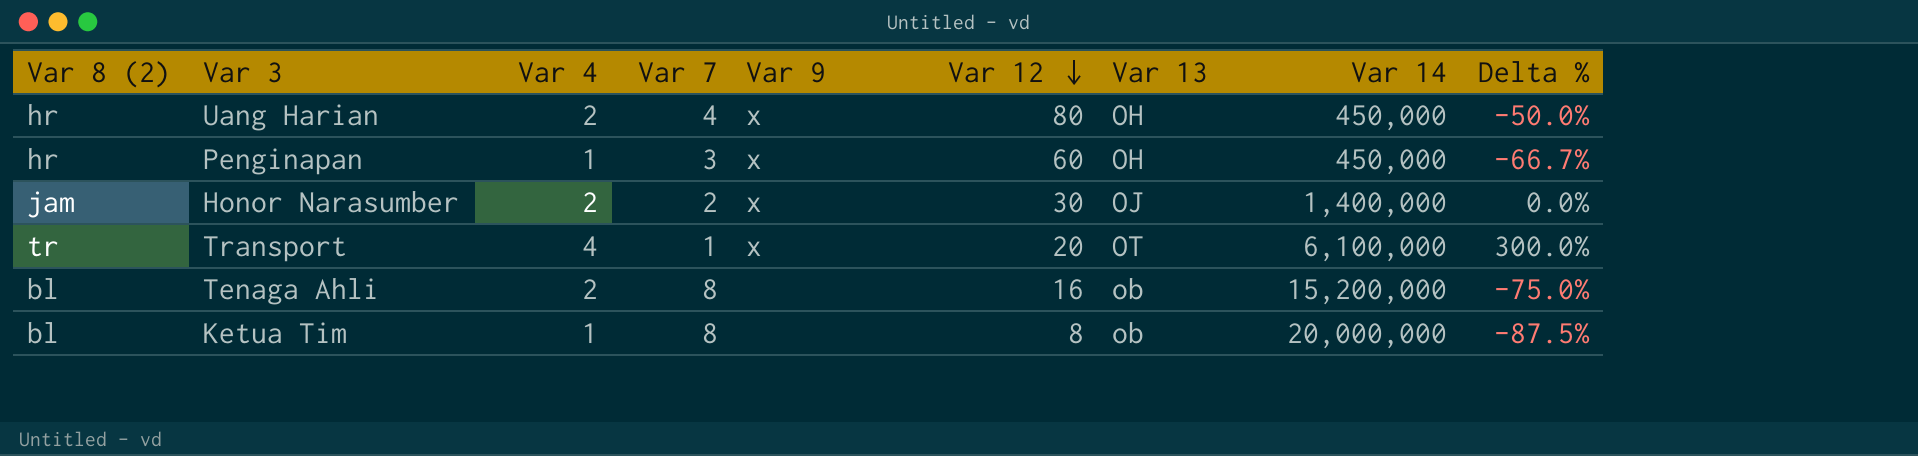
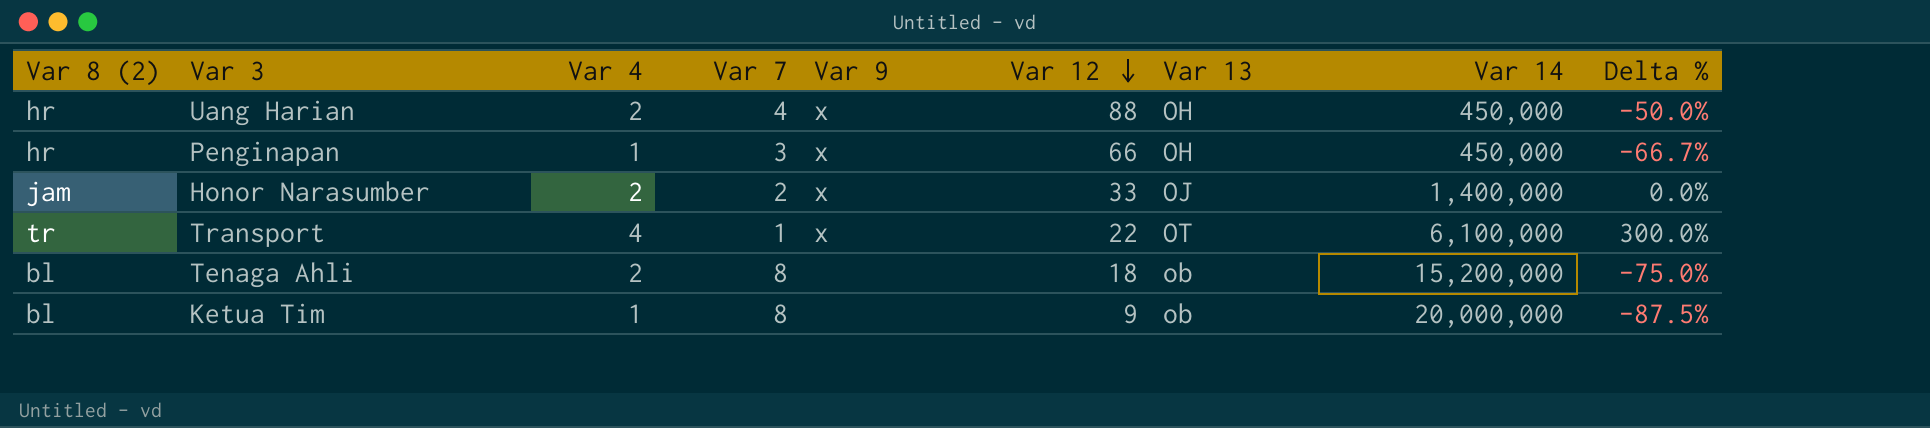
Uang Harian | Var 12: 80 -> 88
Penginapan | Var 12: 60 -> 66
Honor Narasumber | Var 12: 30 -> 33
Transport | Var 12: 20 -> 22
Tenaga Ahli | Var 12: 16 -> 18
Ketua Tim | Var 12: 8 -> 9

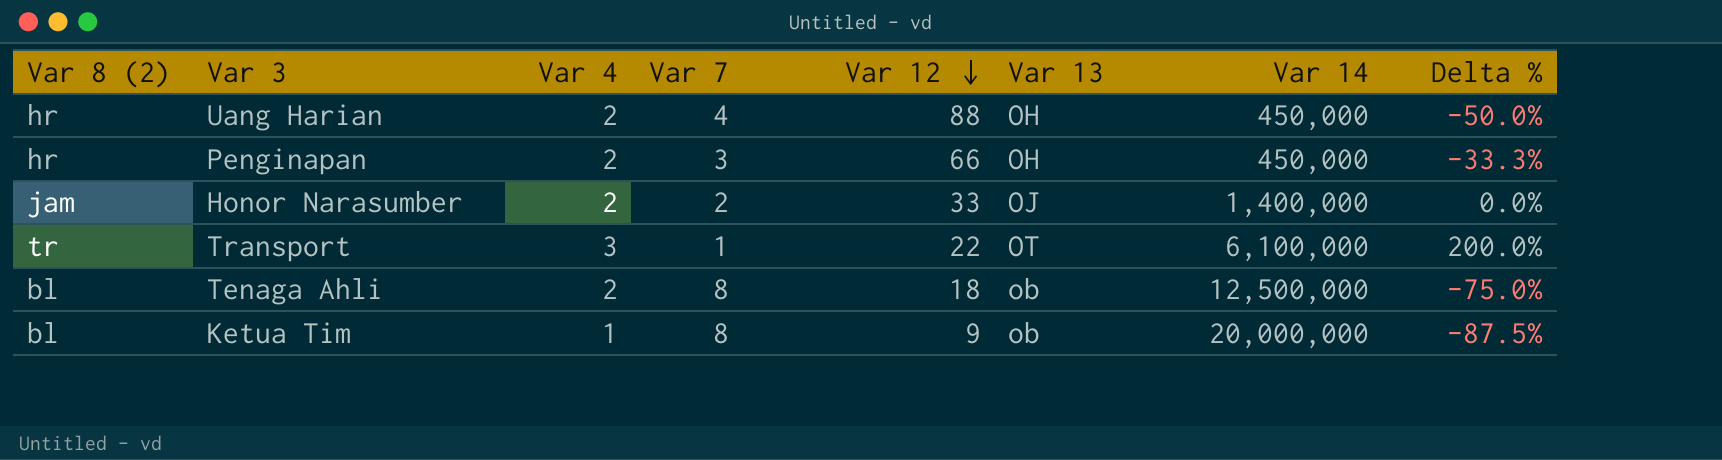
column Var 9 | position: 5 -> none
Penginapan | Var 4: 1 -> 2
Penginapan | Delta %: -66.7% -> -33.3%
Transport | Var 4: 4 -> 3
Transport | Delta %: 300.0% -> 200.0%
Tenaga Ahli | Var 14: 15,200,000 -> 12,500,000

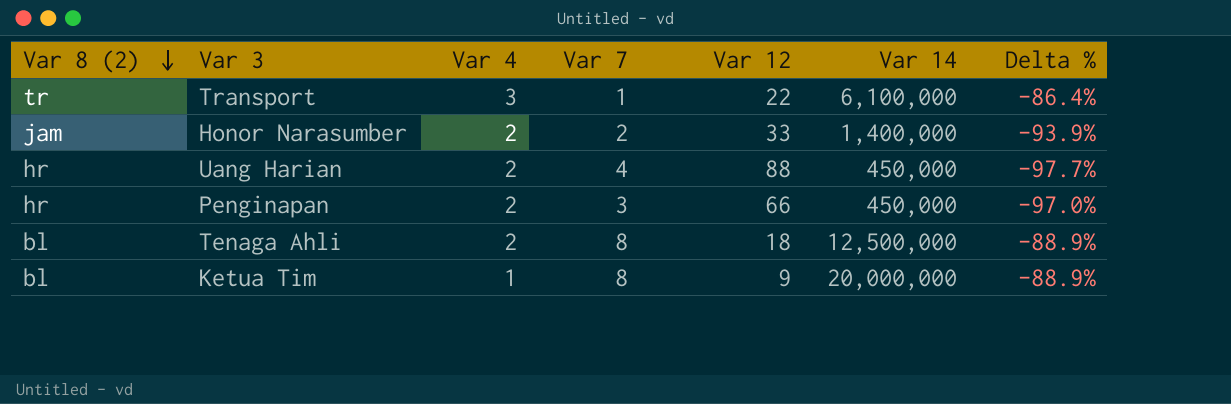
row order: Var 12 descending -> Var 8 (2) descending
column Var 13 | position: 6 -> none
column Delta % | formula: ([Var 4] - [Var 7]) / [Var 7] -> ([Var 4] - [Var 12]) / [Var 12]

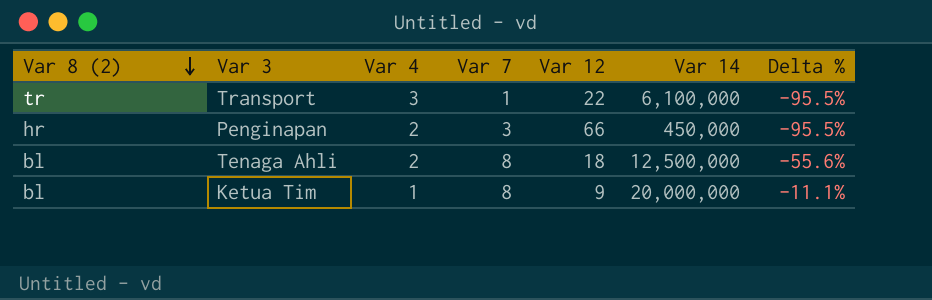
column Delta % | formula: ([Var 4] - [Var 12]) / [Var 12] -> ([Var 7] - [Var 12]) / [Var 12]
row Honor Narasumber: jam | 2 | 2 | 33 | 1,400,000 | -93.9% -> none
row Uang Harian: hr | 2 | 4 | 88 | 450,000 | -97.7% -> none

